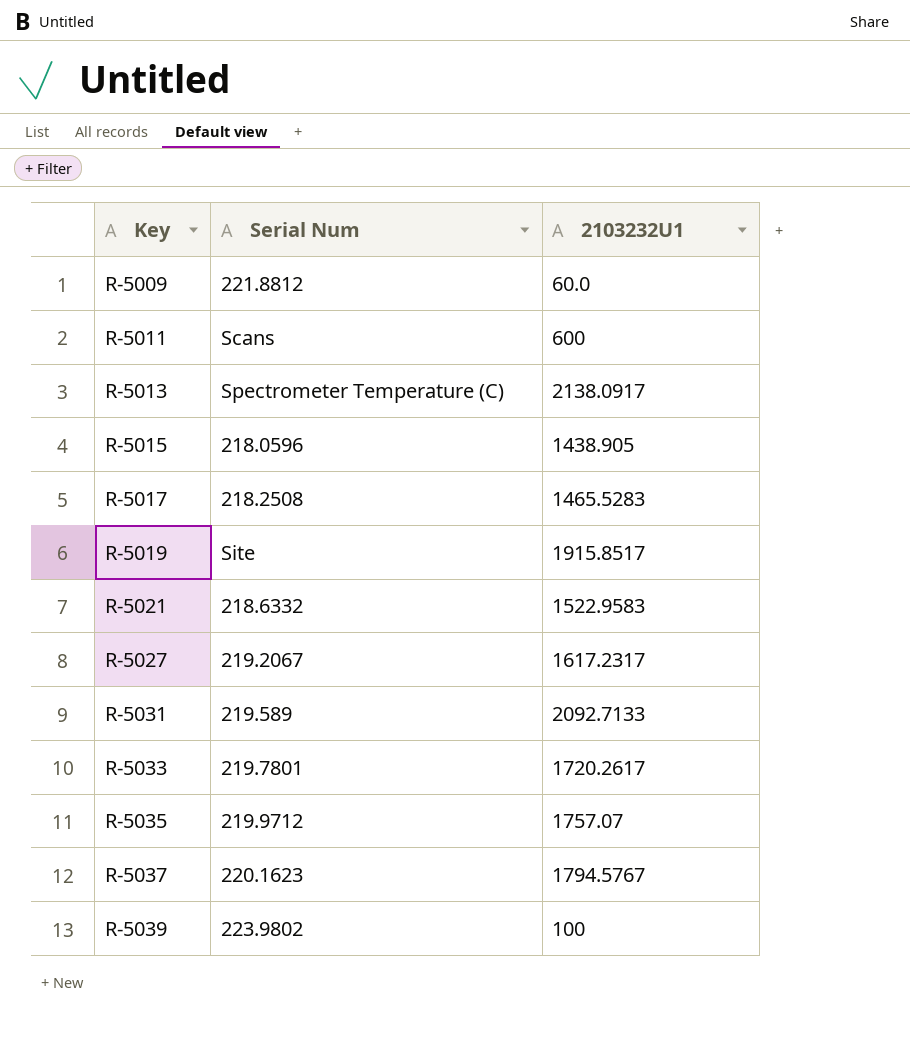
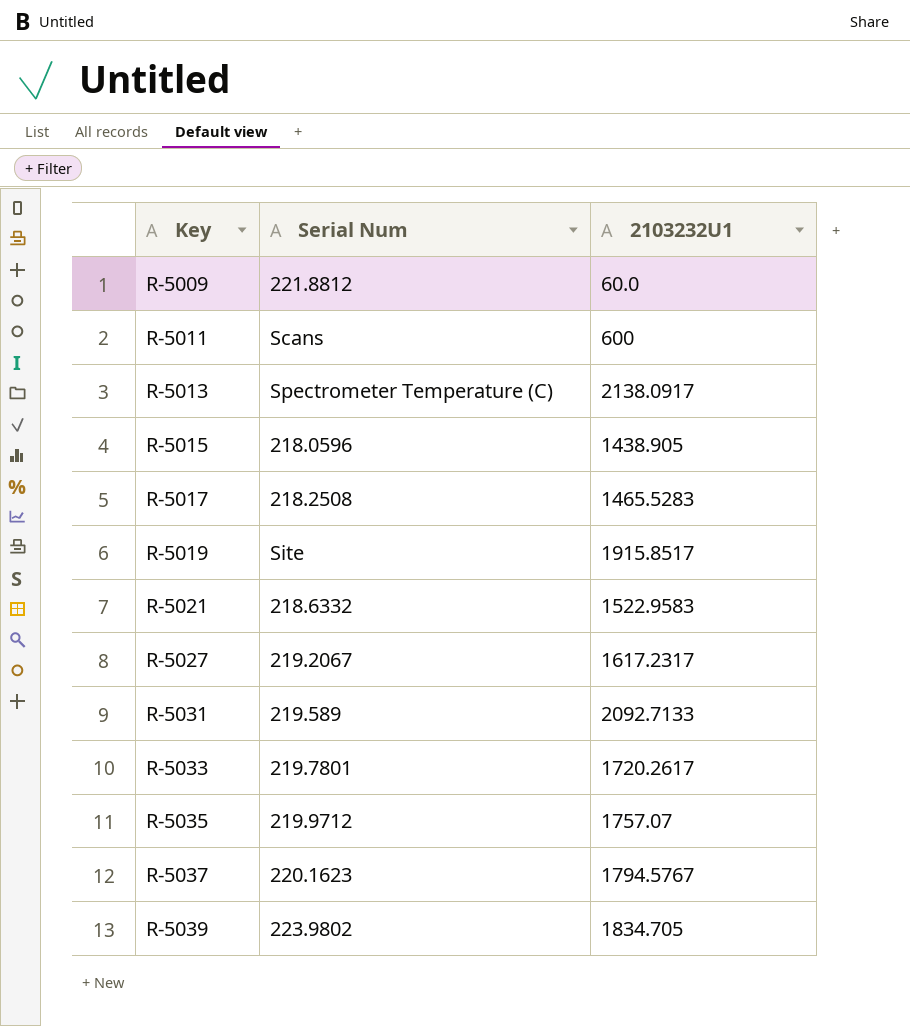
R-5039 | 2103232U1: 100 -> 1834.705

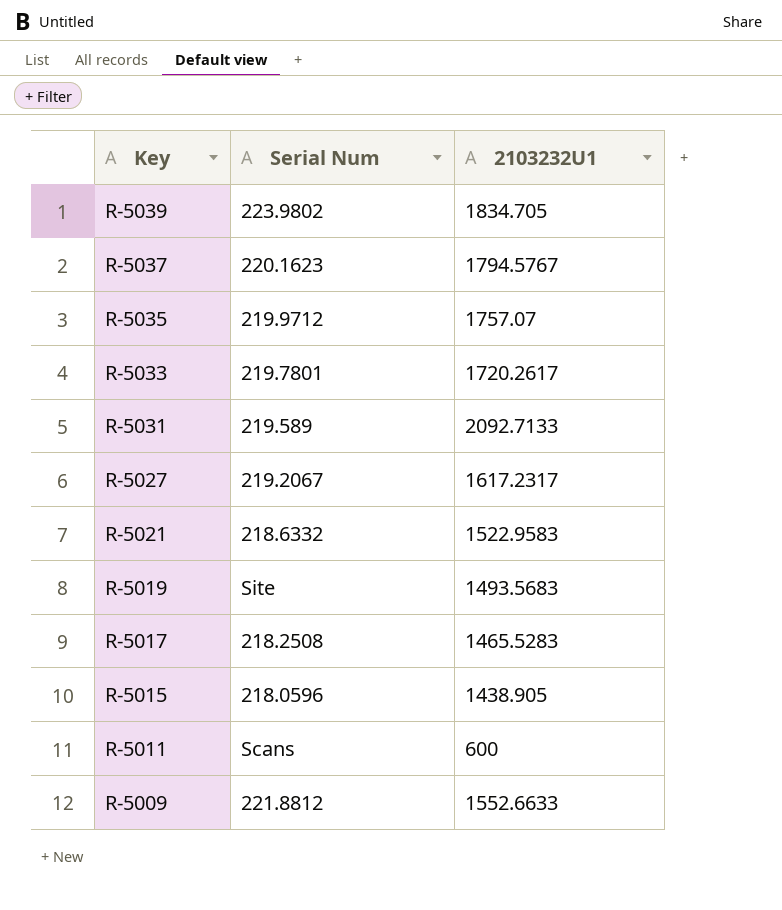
row order: Key ascending -> Key descending
row R-5013: Spectrometer Temperature (C) | 2138.0917 -> none
R-5019 | 2103232U1: 1915.8517 -> 1493.5683
R-5009 | 2103232U1: 60.0 -> 1552.6633

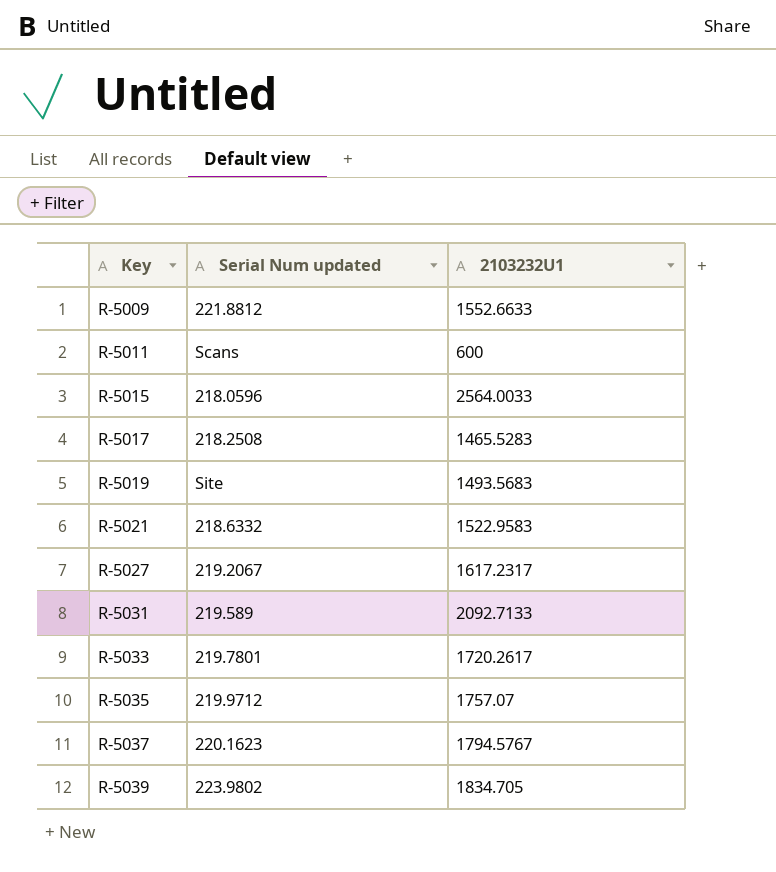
row order: Key descending -> Key ascending
column name: Serial Num -> Serial Num updated
R-5015 | 2103232U1: 1438.905 -> 2564.0033

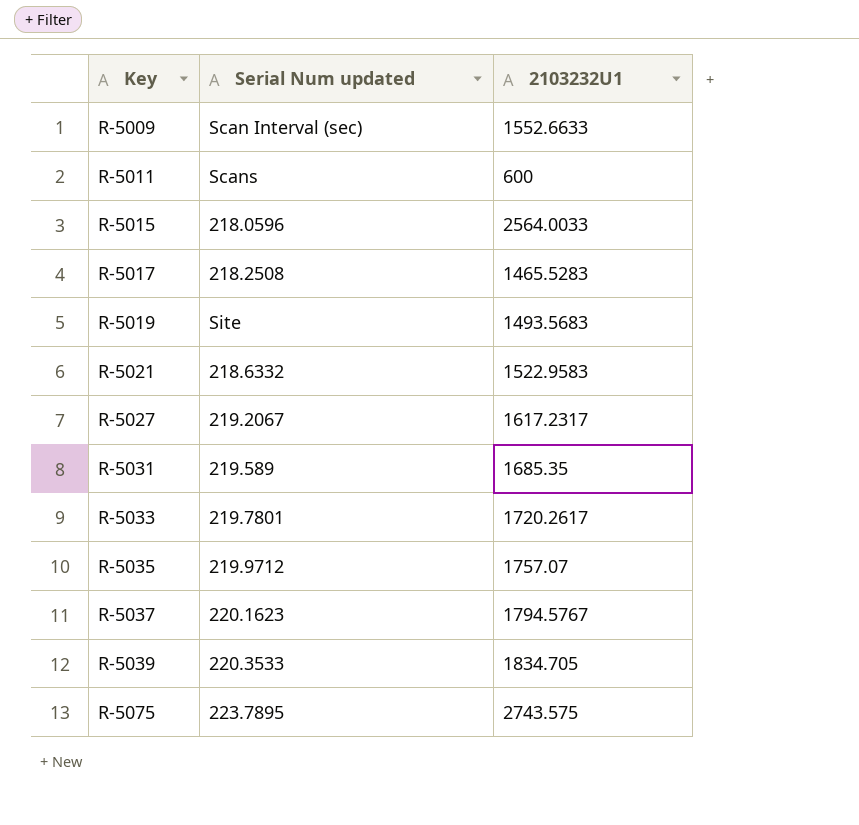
R-5009 | Serial Num updated: 221.8812 -> Scan Interval (sec)
R-5031 | 2103232U1: 2092.7133 -> 1685.35
R-5039 | Serial Num updated: 223.9802 -> 220.3533
row R-5075: none -> 223.7895 | 2743.575

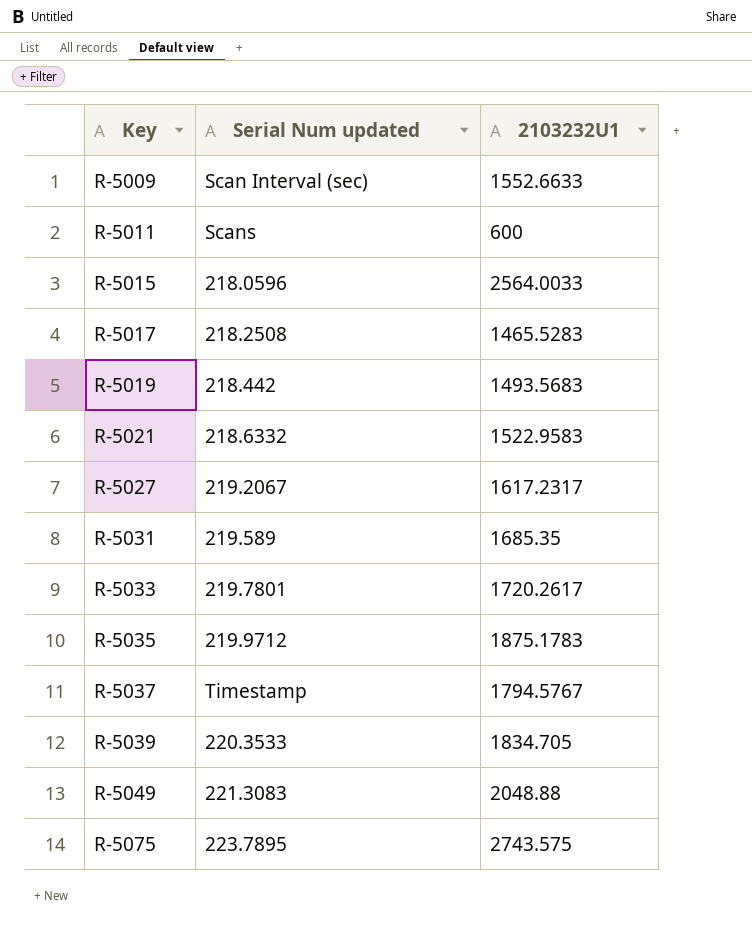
R-5019 | Serial Num updated: Site -> 218.442
R-5035 | 2103232U1: 1757.07 -> 1875.1783
R-5037 | Serial Num updated: 220.1623 -> Timestamp
row R-5049: none -> 221.3083 | 2048.88

